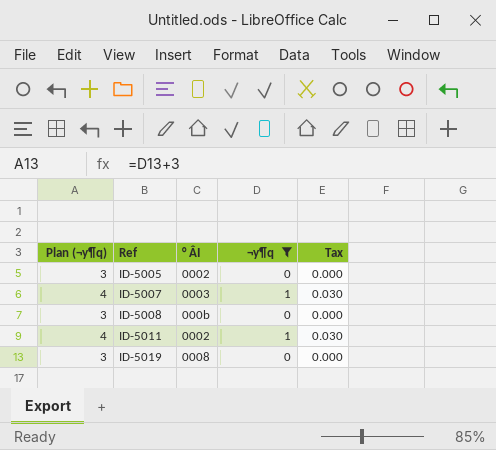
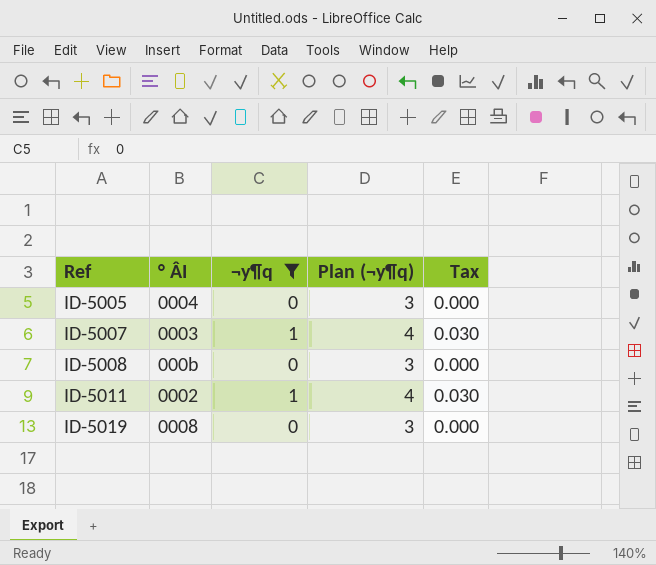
column Plan (¬y¶q) | position: 1 -> 4
ID-5005 | ° ÂI: 0002 -> 0004

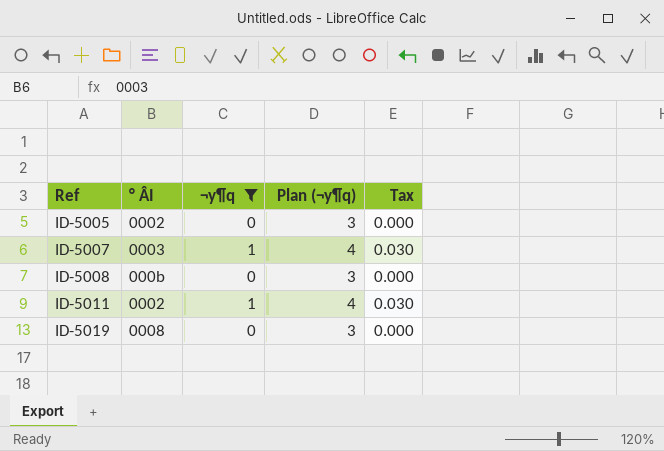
ID-5005 | ° ÂI: 0004 -> 0002

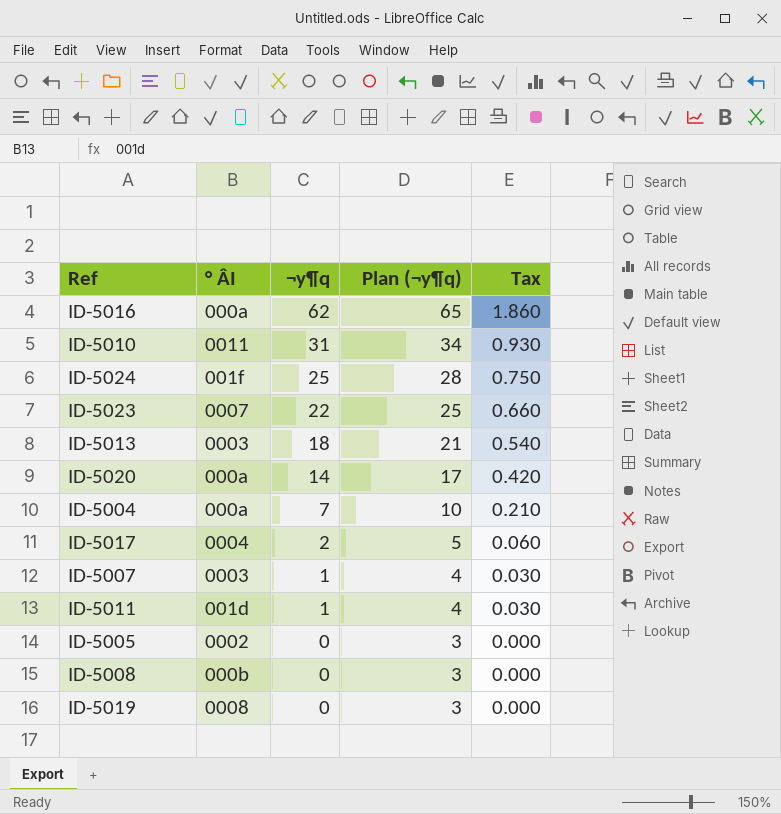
filter: ¬y¶q <= 1 -> none
row order: Ref ascending -> ¬y¶q descending
ID-5011 | ° ÂI: 0002 -> 001d

